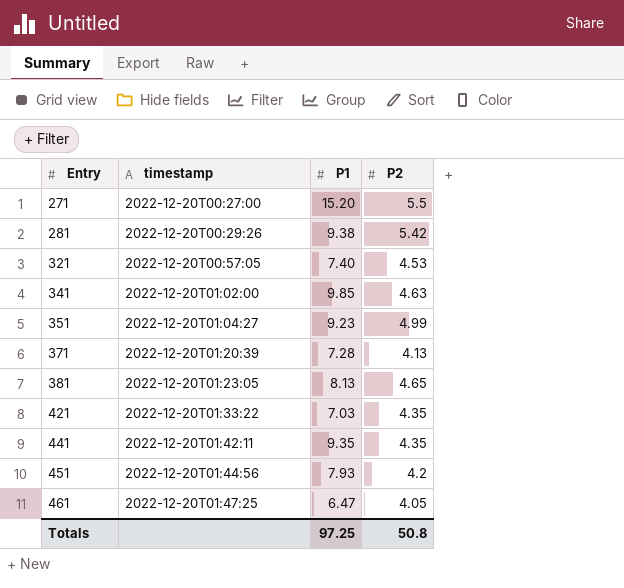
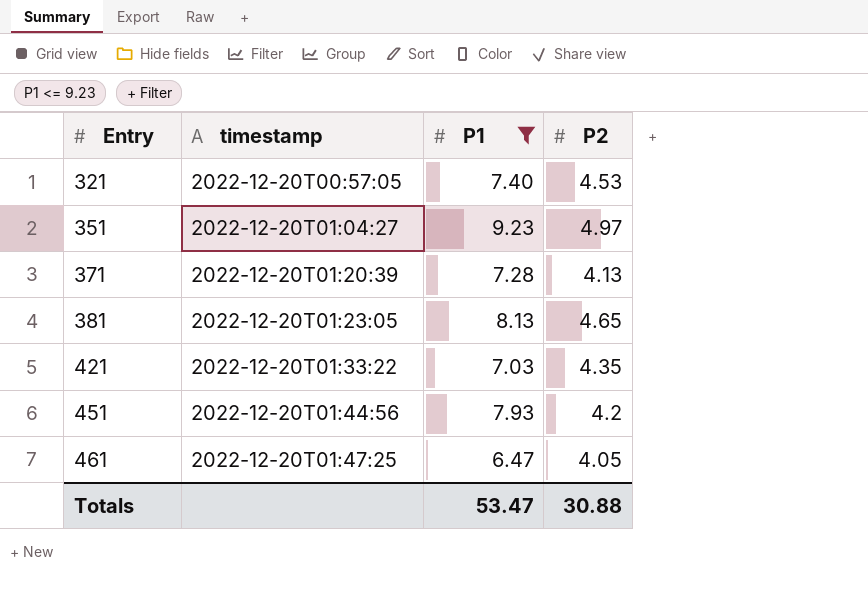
filter: none -> P1 <= 9.23
351 | P2: 4.99 -> 4.97
Totals | P1: 97.25 -> 53.47
Totals | P2: 50.8 -> 30.88

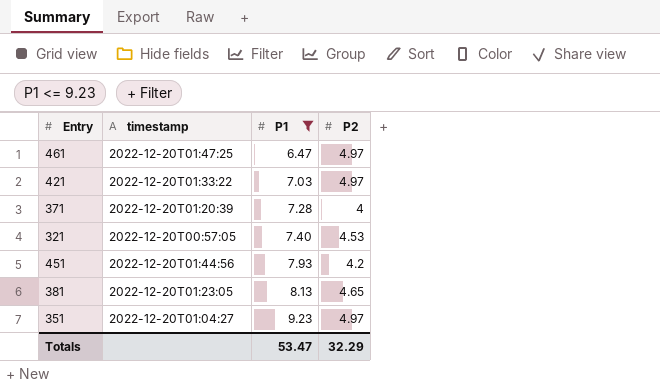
row order: Entry ascending -> P1 ascending
461 | P2: 4.05 -> 4.97
421 | P2: 4.35 -> 4.97
371 | P2: 4.13 -> 4
Totals | P2: 30.88 -> 32.29

